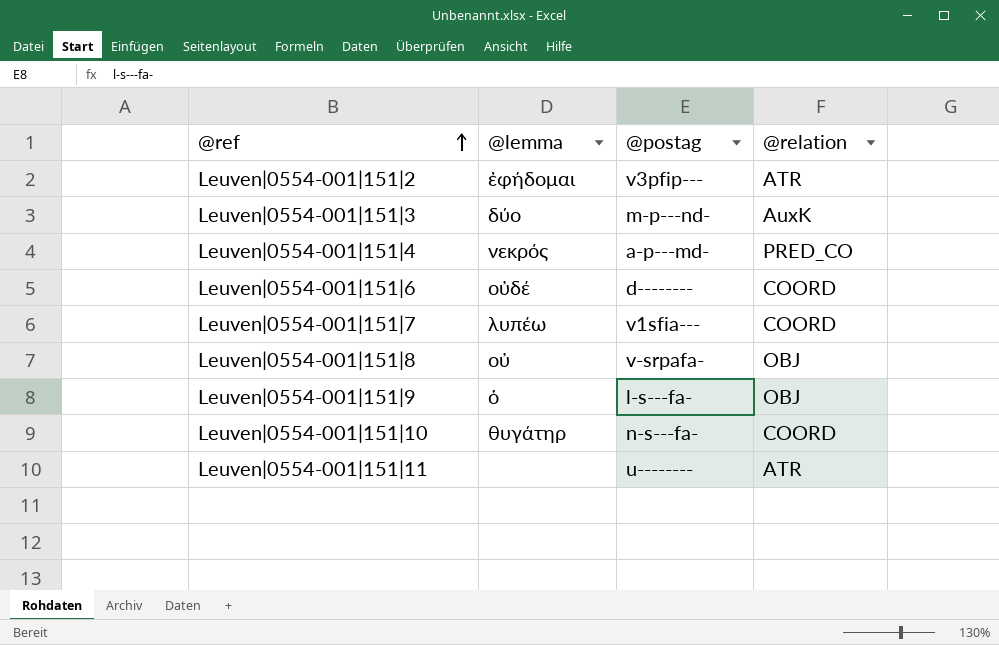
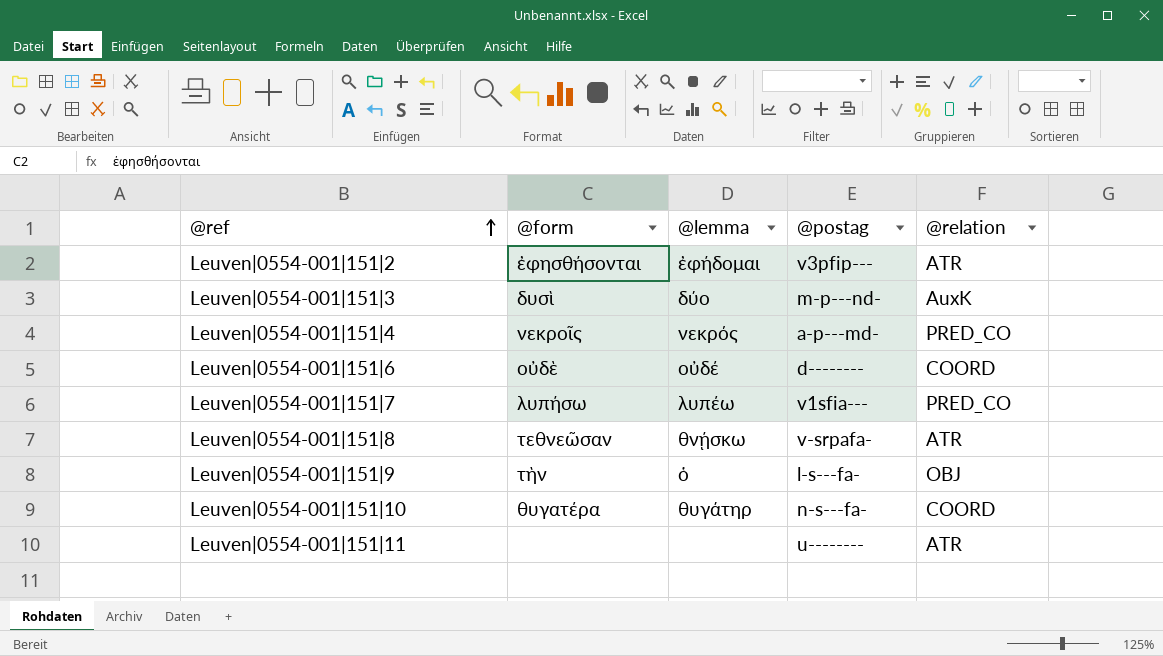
column @form | position: none -> 2
Leuven|0554-001|151|7 | @relation: COORD -> PRED_CO
Leuven|0554-001|151|8 | @lemma: οὐ -> θνῄσκω
Leuven|0554-001|151|8 | @relation: OBJ -> ATR

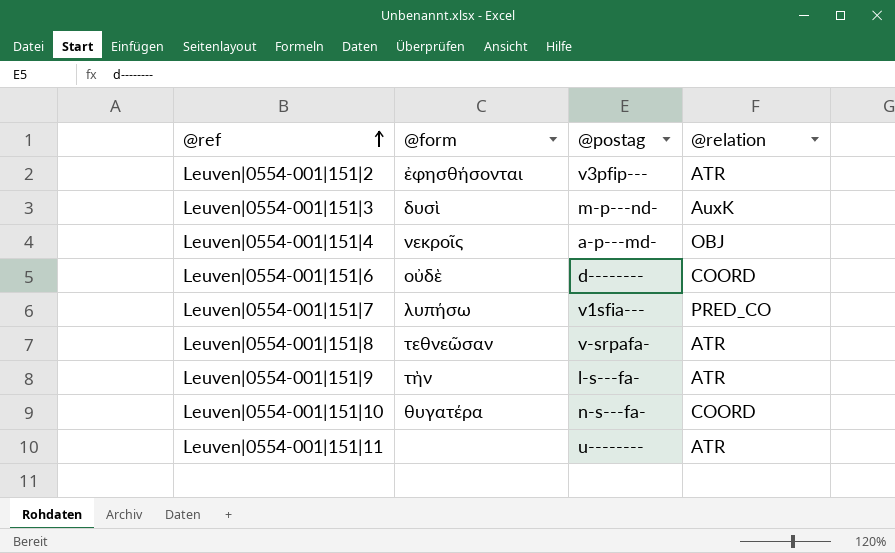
column @lemma | position: 3 -> none
Leuven|0554-001|151|4 | @relation: PRED_CO -> OBJ
Leuven|0554-001|151|9 | @relation: OBJ -> ATR

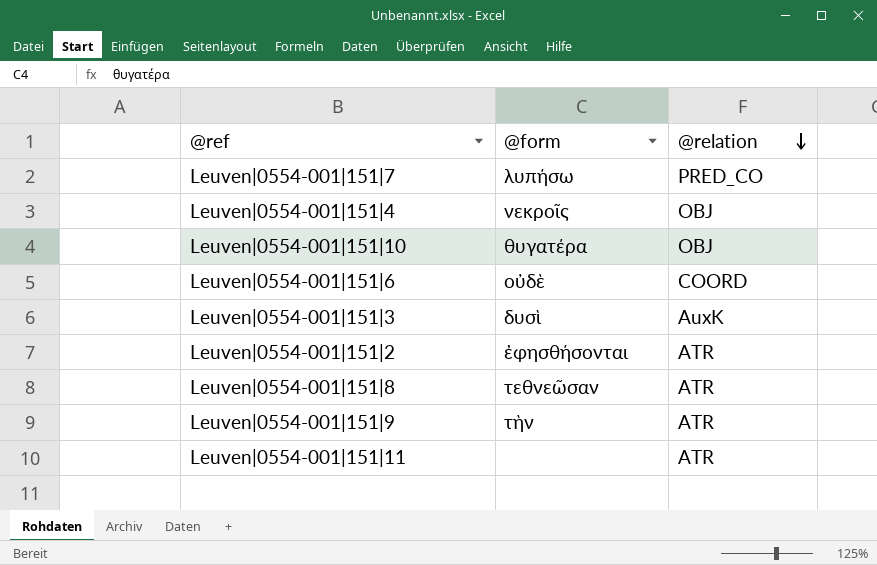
row order: @ref ascending -> @relation descending
column @postag | position: 3 -> none
Leuven|0554-001|151|10 | @relation: COORD -> OBJ

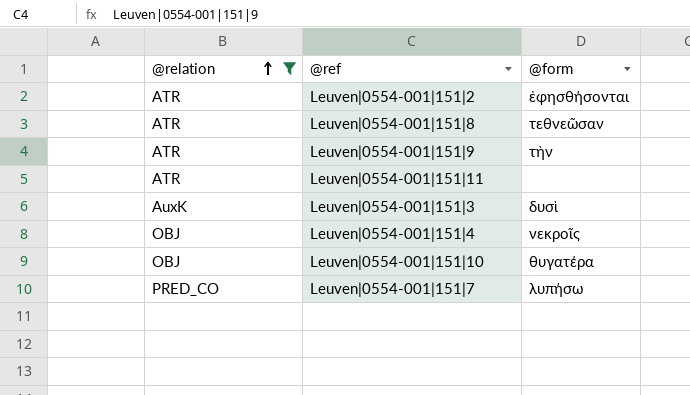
filter: none -> @relation != COORD
row order: @relation descending -> @relation ascending
column @relation | position: 3 -> 1

